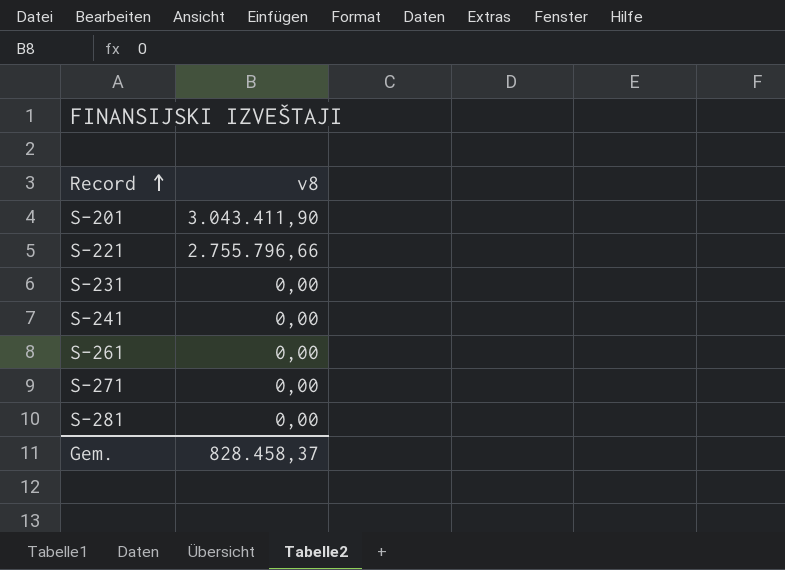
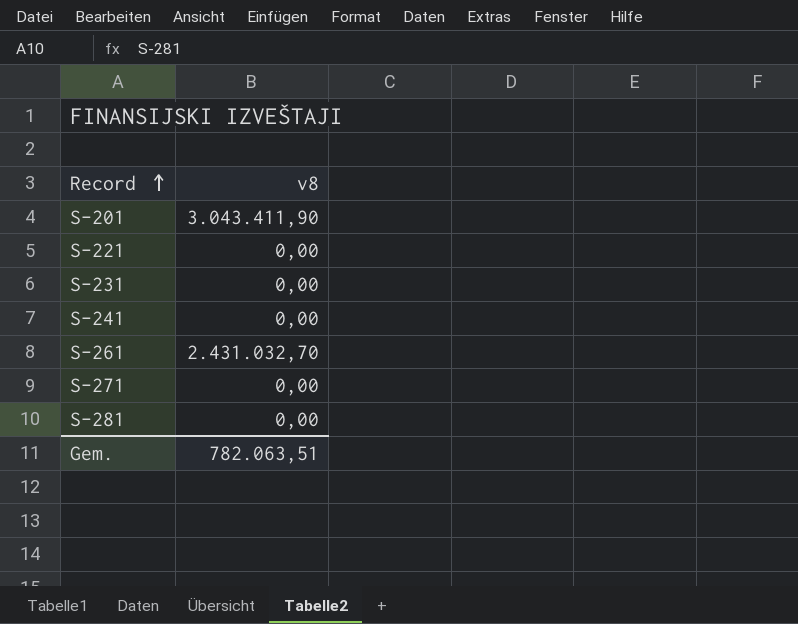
S-221 | v8: 2.755.796,66 -> 0,00
S-261 | v8: 0,00 -> 2.431.032,70
Gem. | v8: 828.458,37 -> 782.063,51

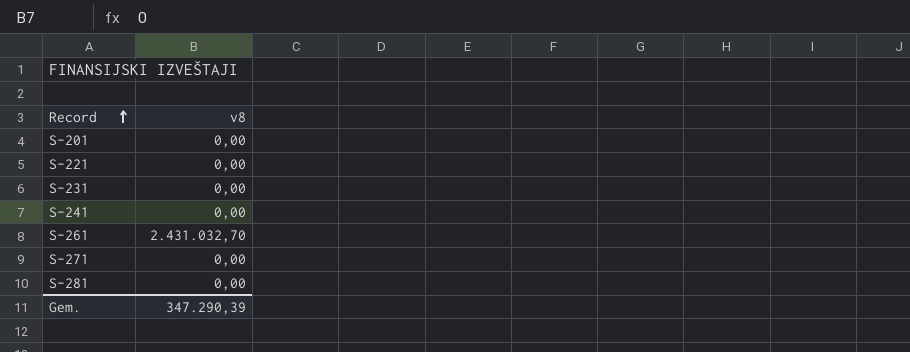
S-201 | v8: 3.043.411,90 -> 0,00
Gem. | v8: 782.063,51 -> 347.290,39

